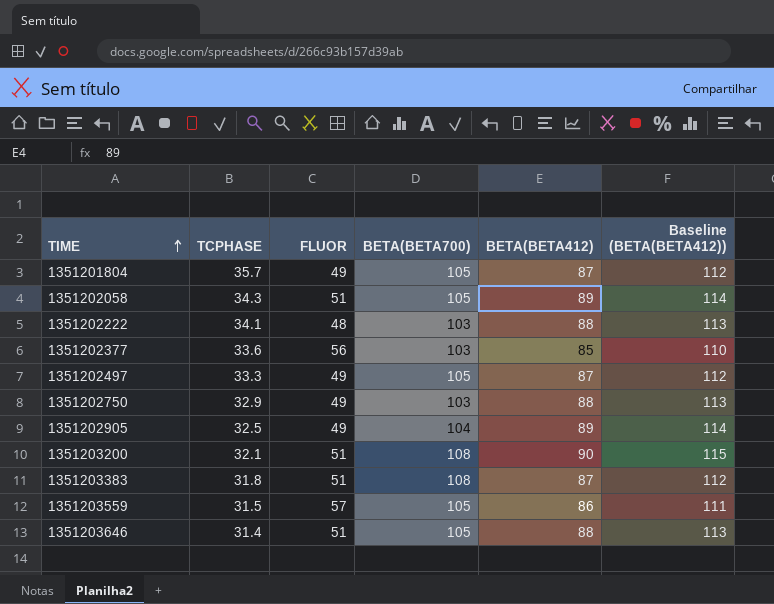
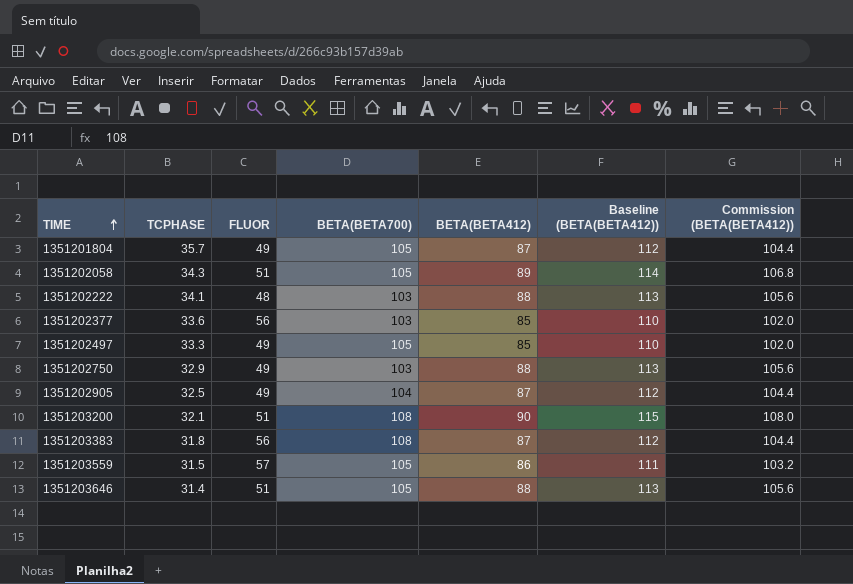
column Commission (BETA(BETA412)) | formula: none -> [BETA(BETA412)] * 1.2
1351202497 | BETA(BETA412): 87 -> 85
1351202497 | Baseline (BETA(BETA412)): 112 -> 110
1351202905 | BETA(BETA412): 89 -> 87
1351202905 | Baseline (BETA(BETA412)): 114 -> 112
1351203383 | FLUOR: 51 -> 56

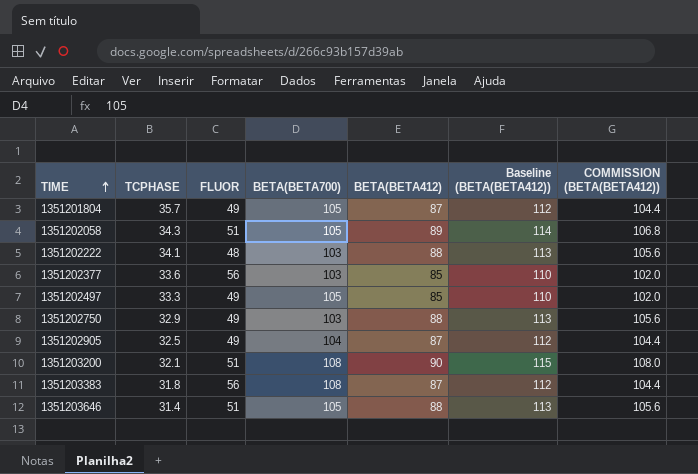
column name: Commission (BETA(BETA412)) -> COMMISSION (BETA(BETA412))
row 1351203559: 31.5 | 57 | 105 | 86 | 111 | 103.2 -> none

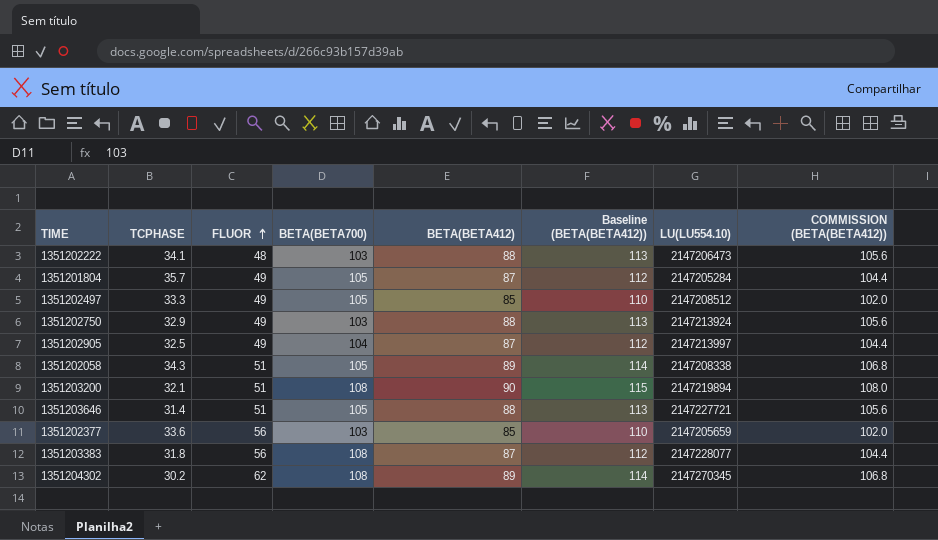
row order: TIME ascending -> FLUOR ascending
column LU(LU554.10) | position: none -> 7
row 1351204302: none -> 30.2 | 62 | 108 | 89 | 114 | 2147270345 | 106.8

